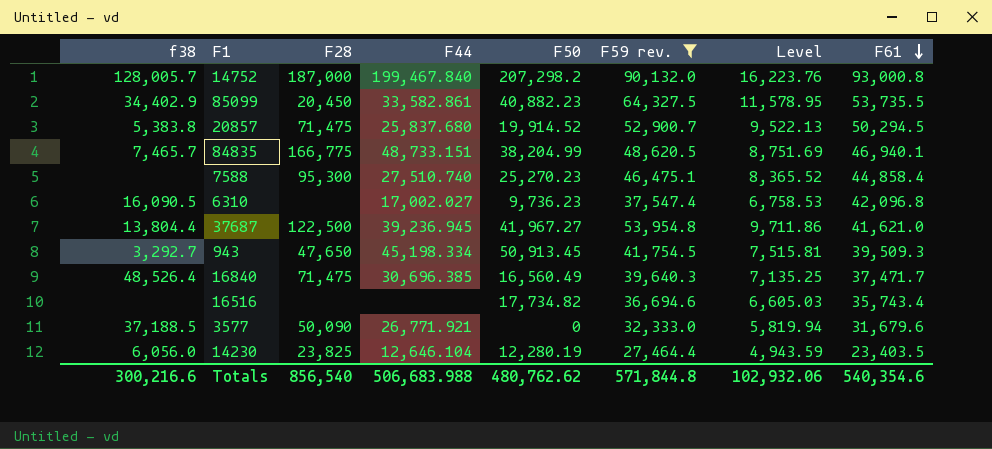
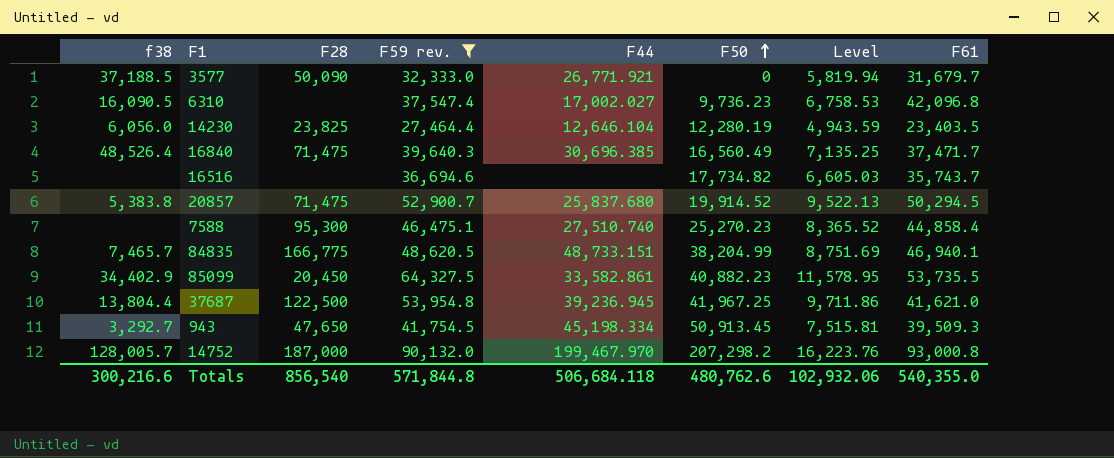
row order: F61 descending -> F50 ascending
column F59 rev. | position: 6 -> 4
3577 | F61: 31,679.6 -> 31,679.7
16516 | F61: 35,743.4 -> 35,743.7
37687 | F50: 41,967.27 -> 41,967.25
14752 | F44: 199,467.840 -> 199,467.970
Totals | F44: 506,683.988 -> 506,684.118
Totals | F50: 480,762.62 -> 480,762.6
Totals | F61: 540,354.6 -> 540,355.0

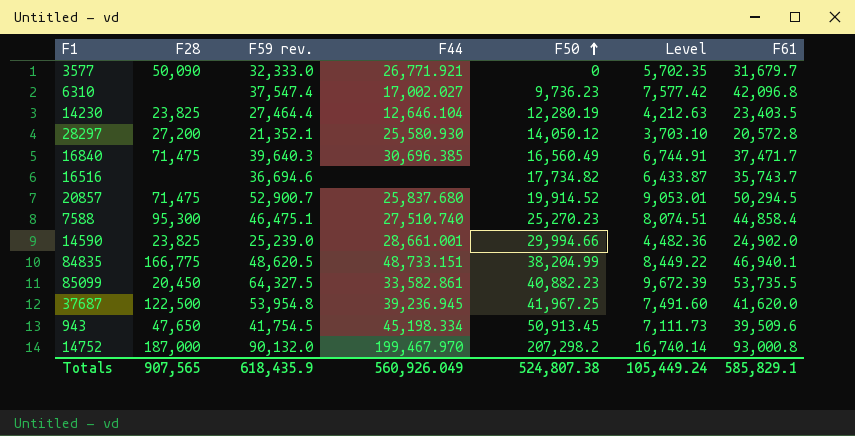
filter: F59 rev. >= 27,464.4 -> none
column f38 | position: 1 -> none
column Level | formula: [F59 rev.] * 0.18 -> [F61] * 0.18
37687 | F61: 41,621.0 -> 41,620.0
943 | F61: 39,509.3 -> 39,509.6
Totals | F28: 856,540 -> 907,565
Totals | F59 rev.: 571,844.8 -> 618,435.9
Totals | F44: 506,684.118 -> 560,926.049
Totals | F50: 480,762.6 -> 524,807.38
Totals | Level: 102,932.06 -> 105,449.24
Totals | F61: 540,355.0 -> 585,829.1

